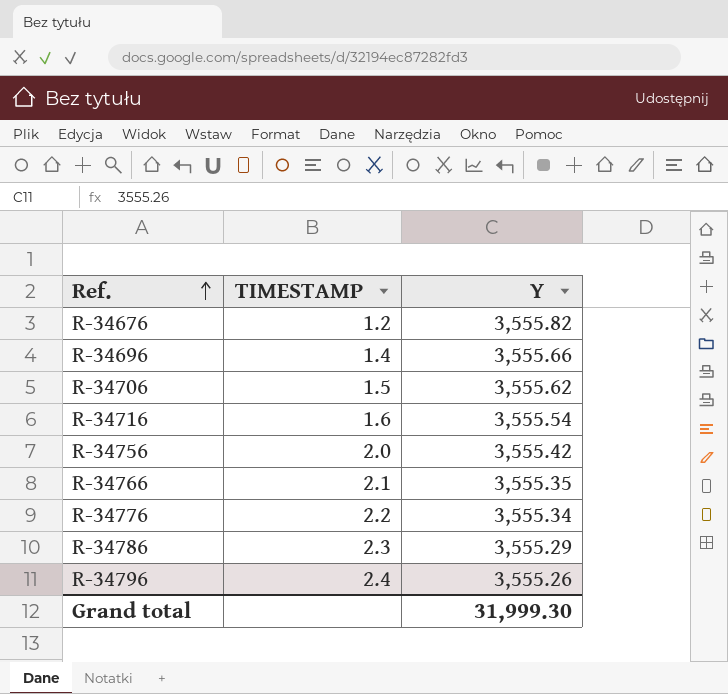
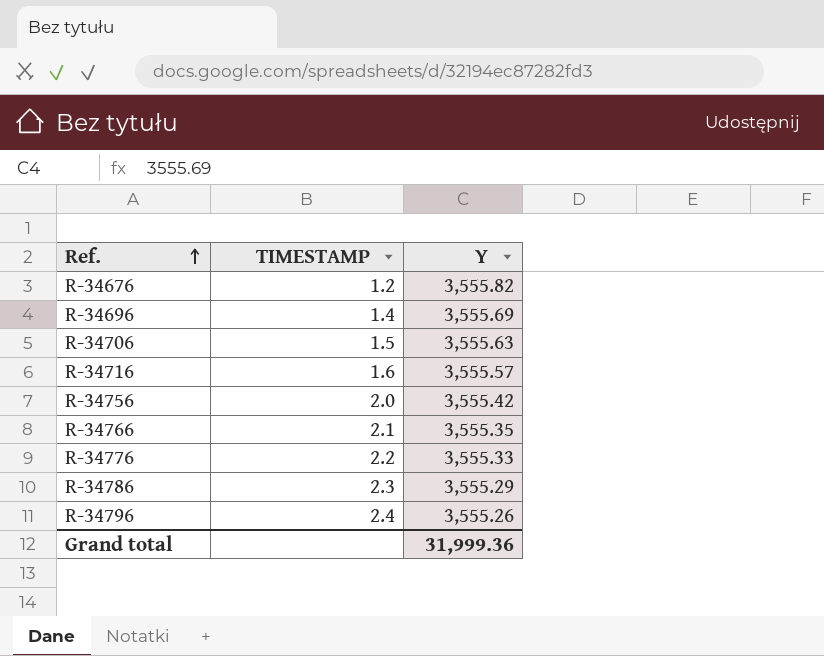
R-34696 | Y: 3,555.66 -> 3,555.69
R-34706 | Y: 3,555.62 -> 3,555.63
R-34716 | Y: 3,555.54 -> 3,555.57
R-34776 | Y: 3,555.34 -> 3,555.33
Grand total | Y: 31,999.30 -> 31,999.36

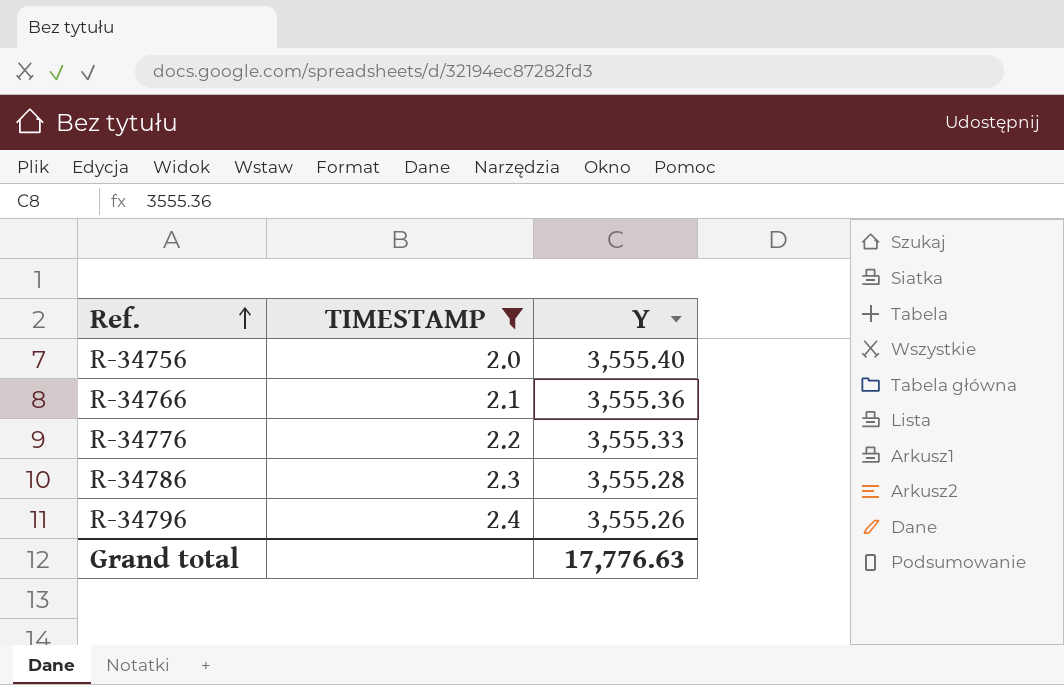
filter: none -> TIMESTAMP >= 2.0
R-34756 | Y: 3,555.42 -> 3,555.40
R-34766 | Y: 3,555.35 -> 3,555.36
R-34786 | Y: 3,555.29 -> 3,555.28
Grand total | Y: 31,999.36 -> 17,776.63

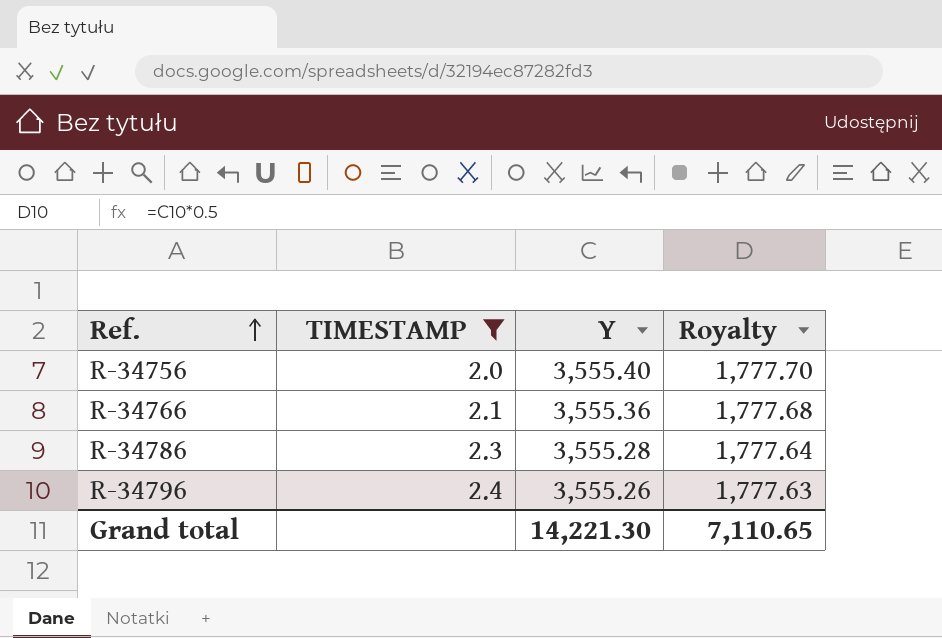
column Royalty | formula: none -> [Y] * 0.5
row R-34776: 2.2 | 3,555.33 -> none
Grand total | Y: 17,776.63 -> 14,221.30

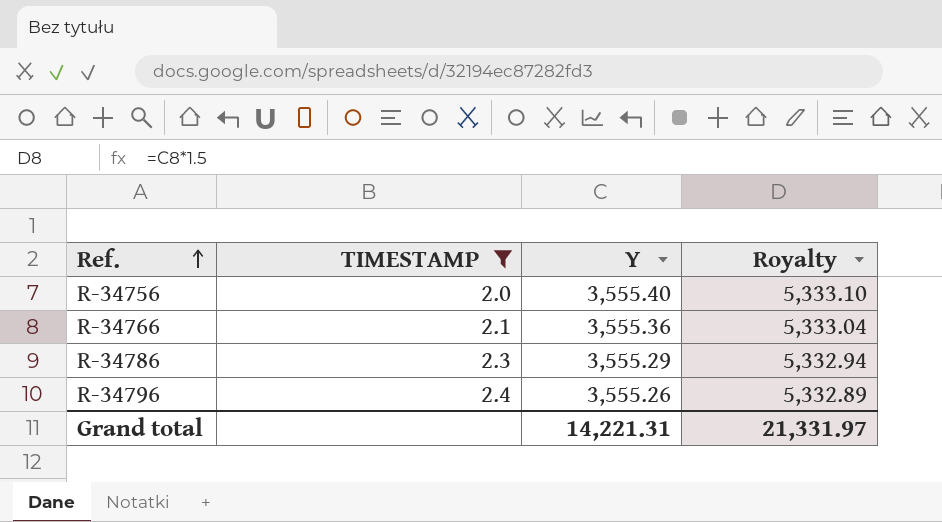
column Royalty | formula: [Y] * 0.5 -> [Y] * 1.5
R-34786 | Y: 3,555.28 -> 3,555.29
Grand total | Y: 14,221.30 -> 14,221.31
Grand total | Royalty: 7,110.65 -> 21,331.97

